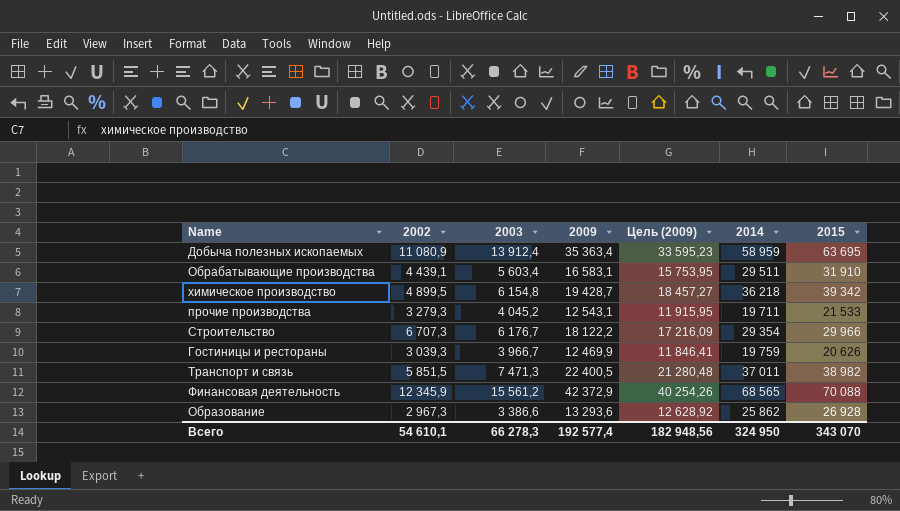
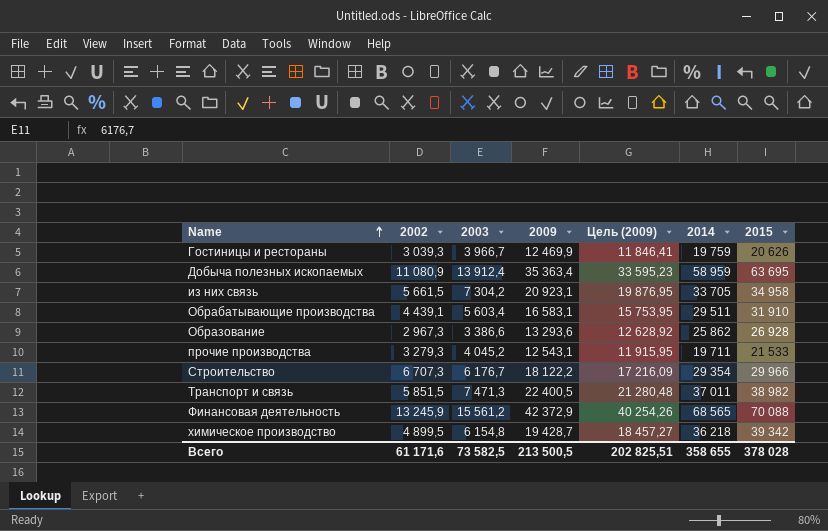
row order: none -> Name ascending
row из них связь: none -> 5 661,5 | 7 304,2 | 20 923,1 | 19 876,95 | 33 705 | 34 958
Финансовая деятельность | 2002: 12 345,9 -> 13 245,9
Всего | 2002: 54 610,1 -> 61 171,6
Всего | 2003: 66 278,3 -> 73 582,5
Всего | 2009: 192 577,4 -> 213 500,5
Всего | Цель (2009): 182 948,56 -> 202 825,51
Всего | 2014: 324 950 -> 358 655
Всего | 2015: 343 070 -> 378 028

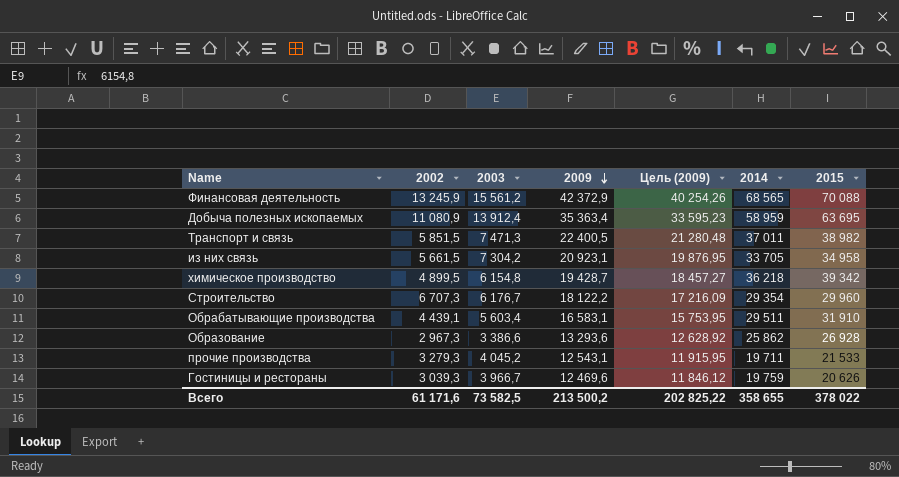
row order: Name ascending -> 2009 descending
Строительство | 2015: 29 966 -> 29 960
Гостиницы и рестораны | 2009: 12 469,9 -> 12 469,6
Гостиницы и рестораны | Цель (2009): 11 846,41 -> 11 846,12
Всего | 2009: 213 500,5 -> 213 500,2
Всего | Цель (2009): 202 825,51 -> 202 825,22
Всего | 2015: 378 028 -> 378 022

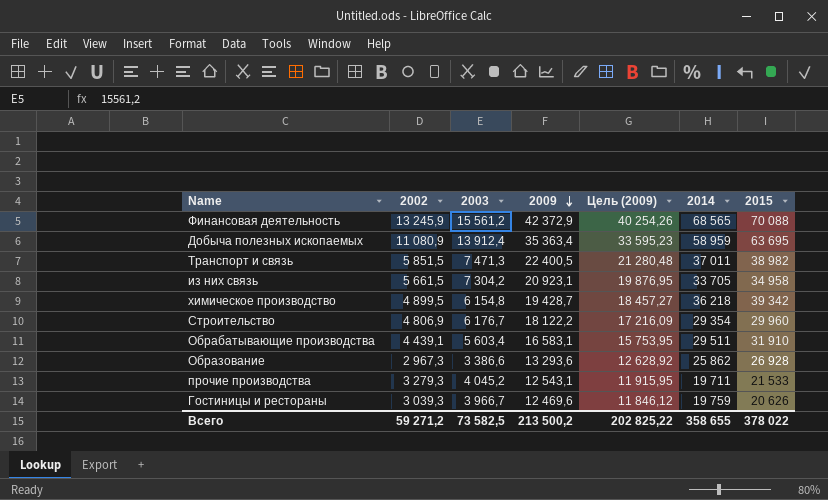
Строительство | 2002: 6 707,3 -> 4 806,9
Всего | 2002: 61 171,6 -> 59 271,2

